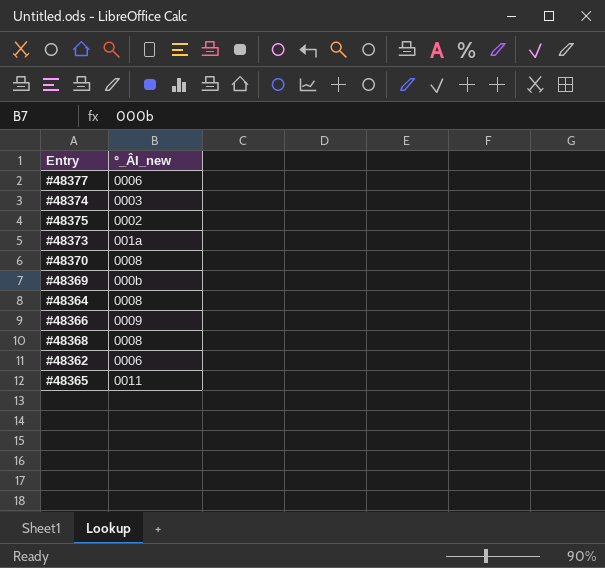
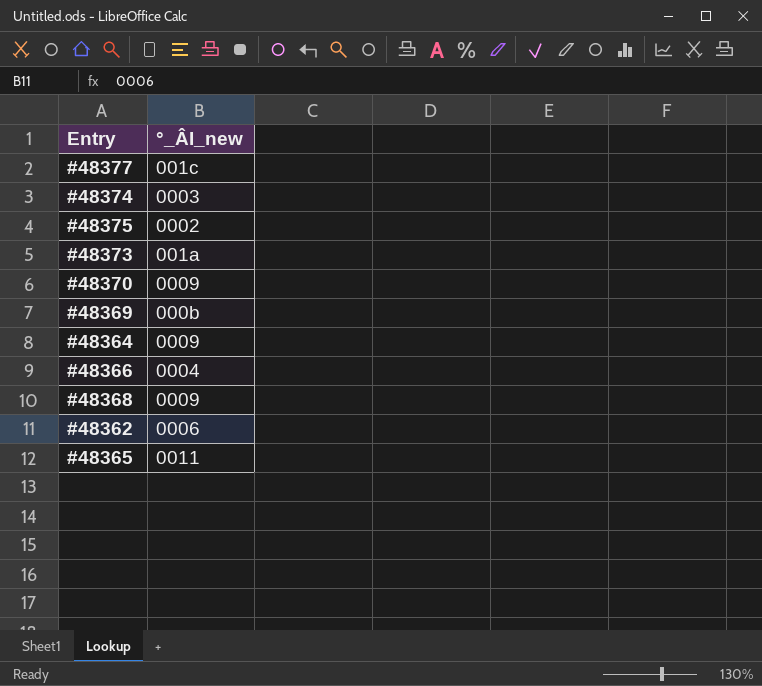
#48377 | °_ÂI_new: 0006 -> 001c
#48370 | °_ÂI_new: 0008 -> 0009
#48364 | °_ÂI_new: 0008 -> 0009
#48366 | °_ÂI_new: 0009 -> 0004
#48368 | °_ÂI_new: 0008 -> 0009

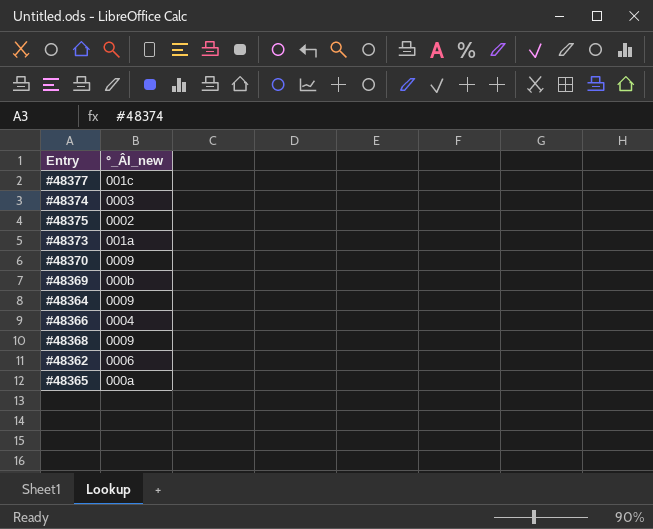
#48365 | °_ÂI_new: 0011 -> 000a

